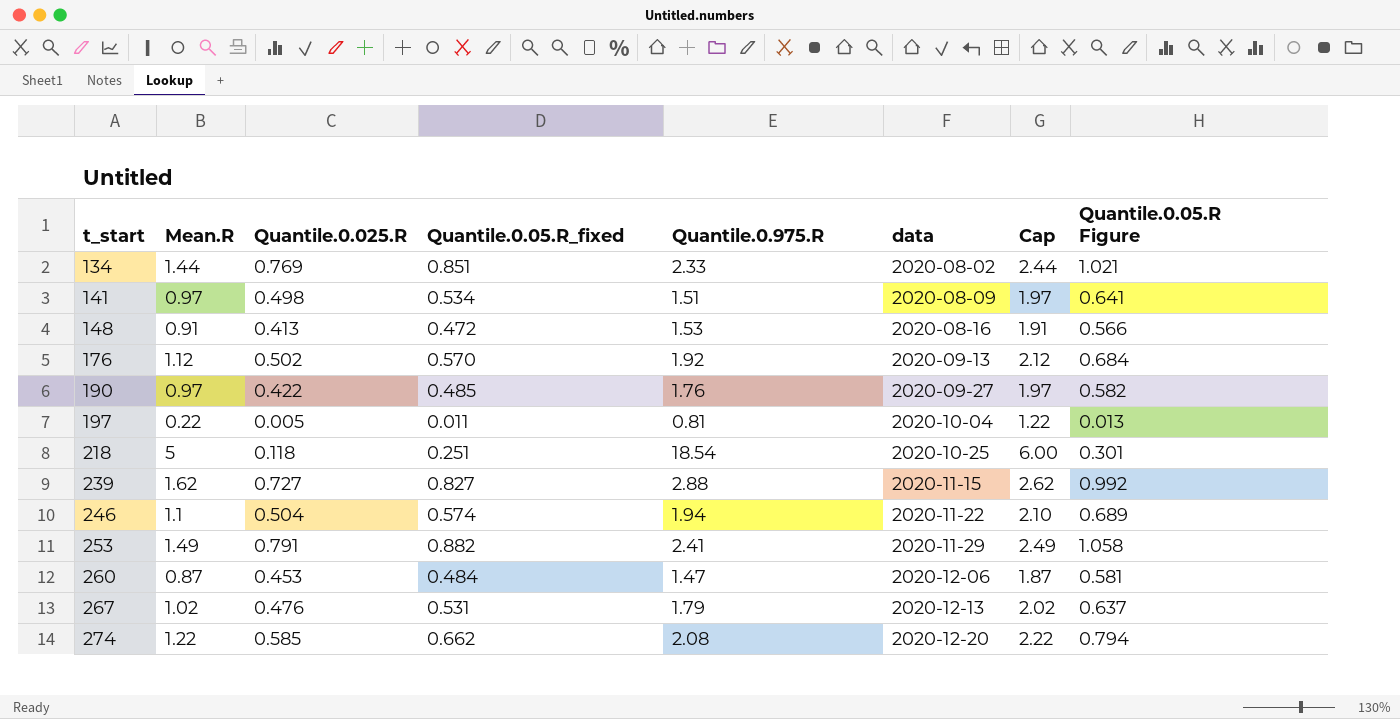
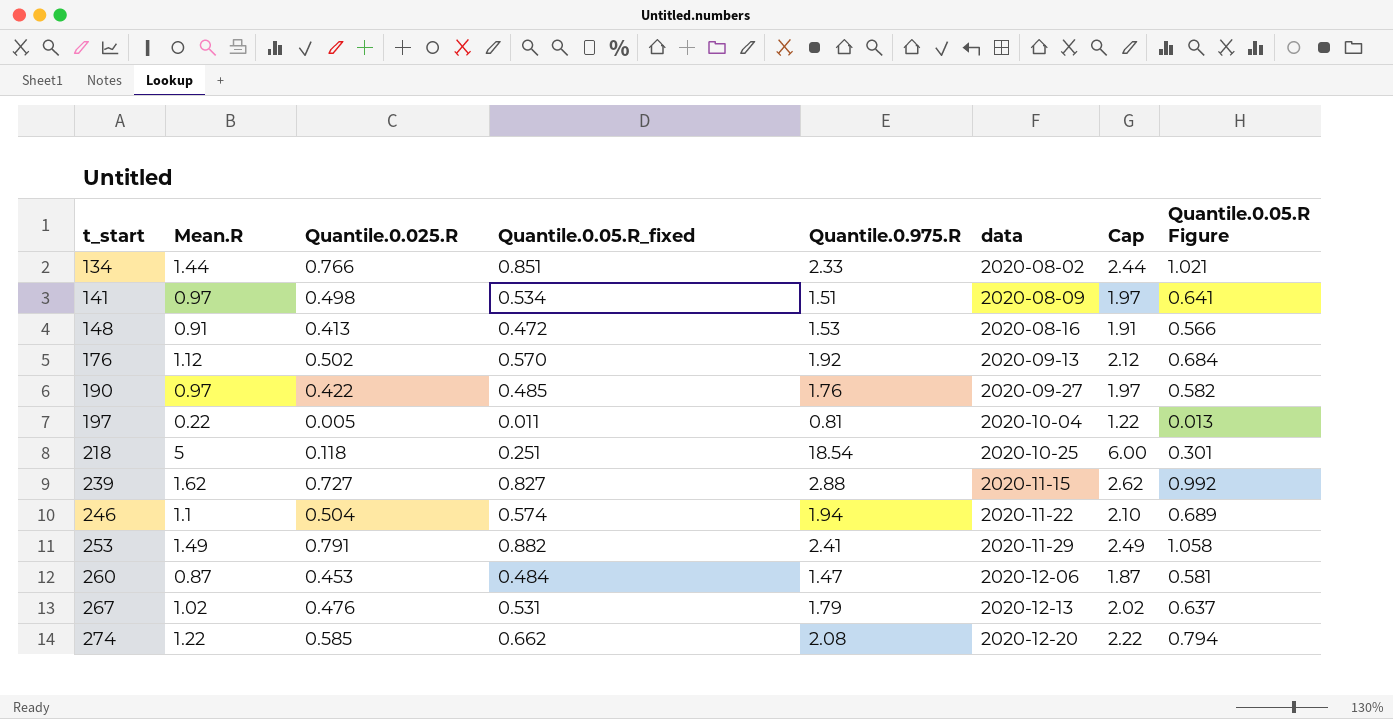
134 | Quantile.0.025.R: 0.769 -> 0.766

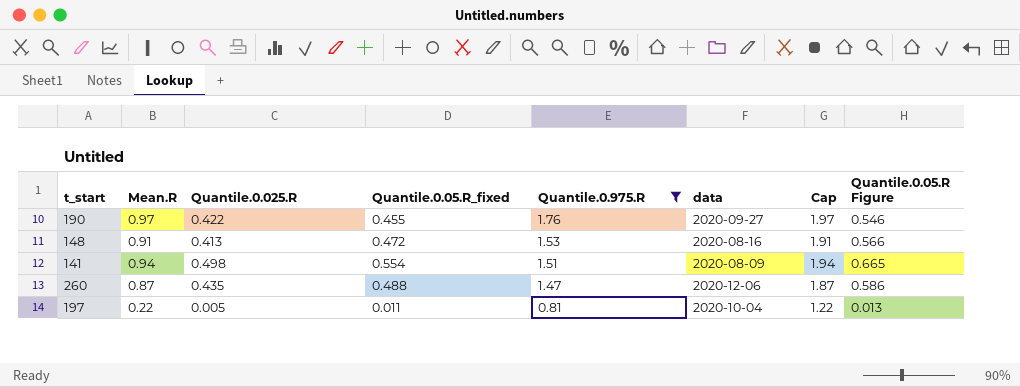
filter: none -> Quantile.0.975.R <= 1.76
row order: t_start ascending -> Quantile.0.975.R descending
190 | Quantile.0.05.R_fixed: 0.485 -> 0.455
190 | Quantile.0.05.R Figure: 0.582 -> 0.546
141 | Mean.R: 0.97 -> 0.94
141 | Quantile.0.05.R_fixed: 0.534 -> 0.554
141 | Cap: 1.97 -> 1.94
141 | Quantile.0.05.R Figure: 0.641 -> 0.665
260 | Quantile.0.025.R: 0.453 -> 0.435
260 | Quantile.0.05.R_fixed: 0.484 -> 0.488
260 | Quantile.0.05.R Figure: 0.581 -> 0.586

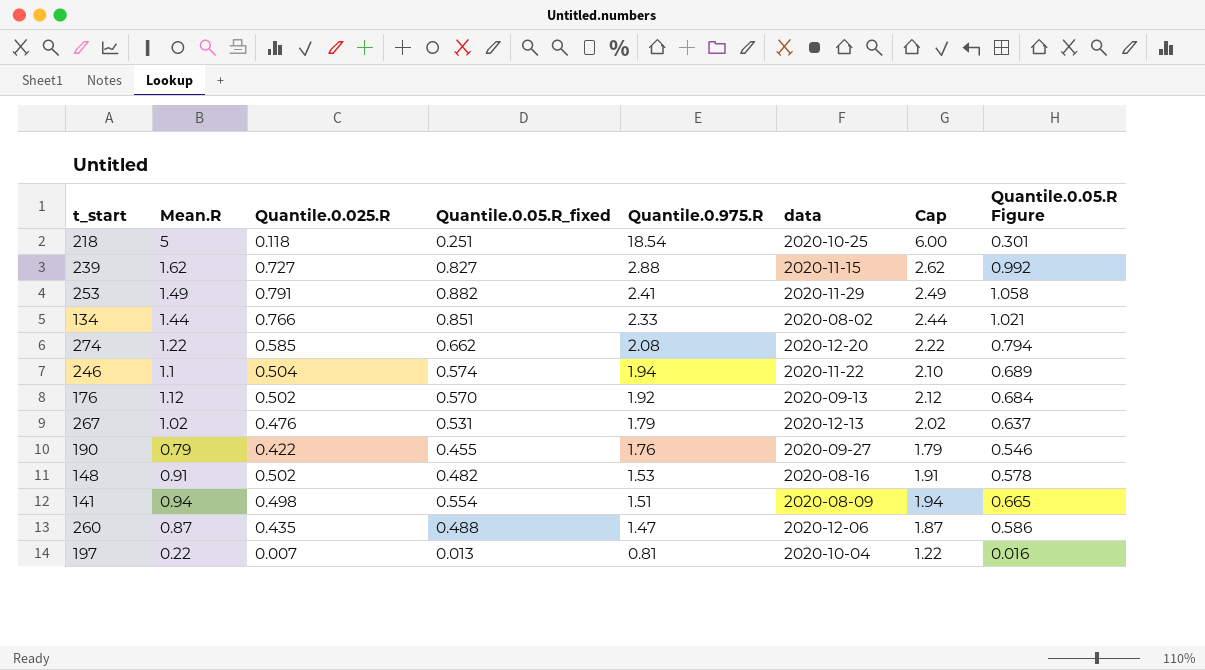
filter: Quantile.0.975.R <= 1.76 -> none
190 | Mean.R: 0.97 -> 0.79
190 | Cap: 1.97 -> 1.79
148 | Quantile.0.025.R: 0.413 -> 0.502
148 | Quantile.0.05.R_fixed: 0.472 -> 0.482
148 | Quantile.0.05.R Figure: 0.566 -> 0.578
197 | Quantile.0.025.R: 0.005 -> 0.007
197 | Quantile.0.05.R_fixed: 0.011 -> 0.013
197 | Quantile.0.05.R Figure: 0.013 -> 0.016

